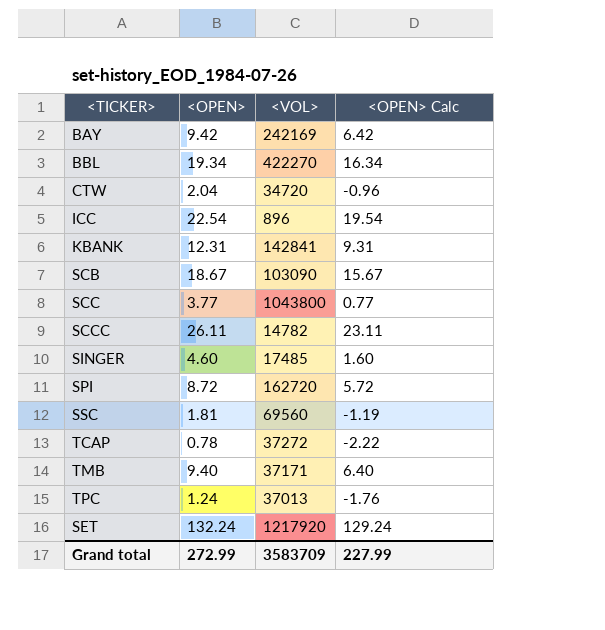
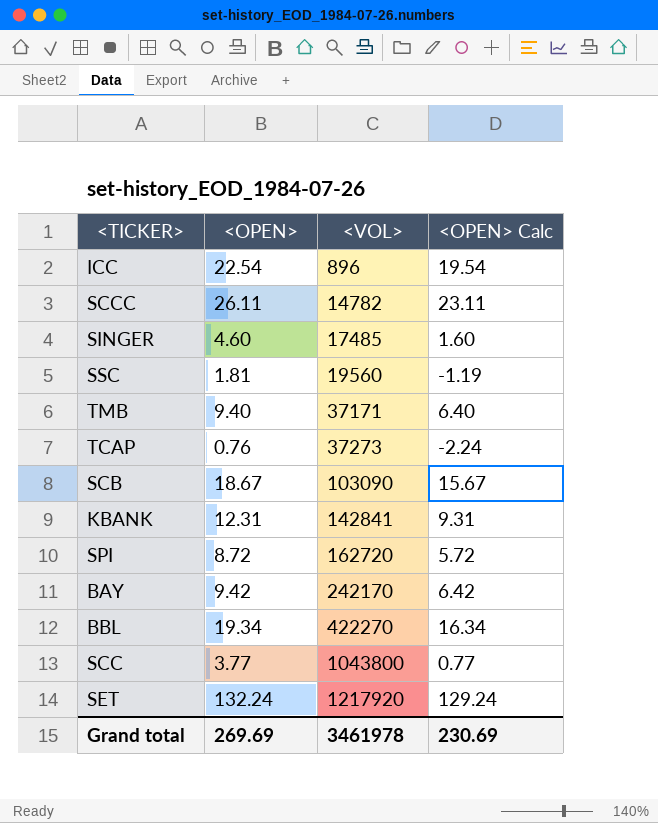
row order: none -> <VOL> ascending
row CTW: 2.04 | 34720 | -0.96 -> none
row TPC: 1.24 | 37013 | -1.76 -> none
SSC | <VOL>: 69560 -> 19560
TCAP | <OPEN>: 0.78 -> 0.76
TCAP | <VOL>: 37272 -> 37273
TCAP | <OPEN> Calc: -2.22 -> -2.24
BAY | <VOL>: 242169 -> 242170
Grand total | <OPEN>: 272.99 -> 269.69
Grand total | <VOL>: 3583709 -> 3461978
Grand total | <OPEN> Calc: 227.99 -> 230.69

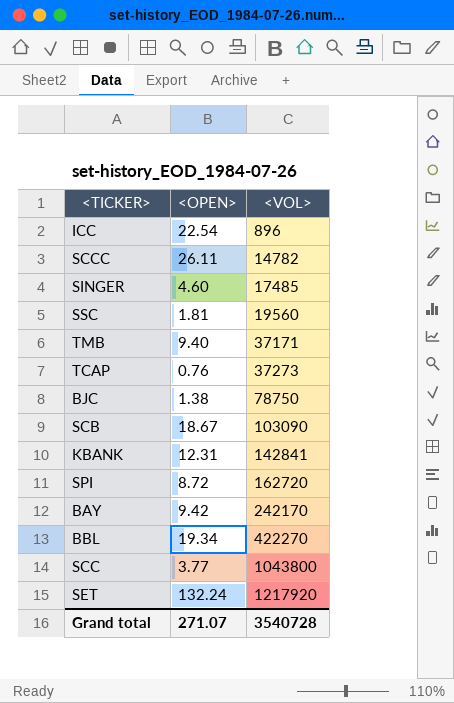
column <OPEN> Calc | formula: [<OPEN>] - 3 -> none
row BJC: none -> 1.38 | 78750
Grand total | <OPEN>: 269.69 -> 271.07
Grand total | <VOL>: 3461978 -> 3540728

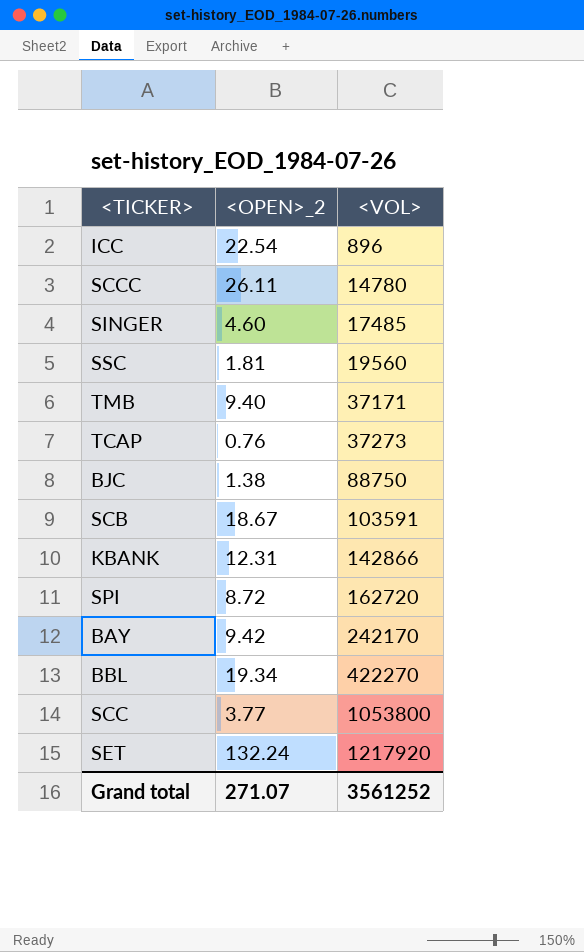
column name: <OPEN> -> <OPEN>_2
SCCC | <VOL>: 14782 -> 14780
BJC | <VOL>: 78750 -> 88750
SCB | <VOL>: 103090 -> 103591
KBANK | <VOL>: 142841 -> 142866
SCC | <VOL>: 1043800 -> 1053800
Grand total | <VOL>: 3540728 -> 3561252

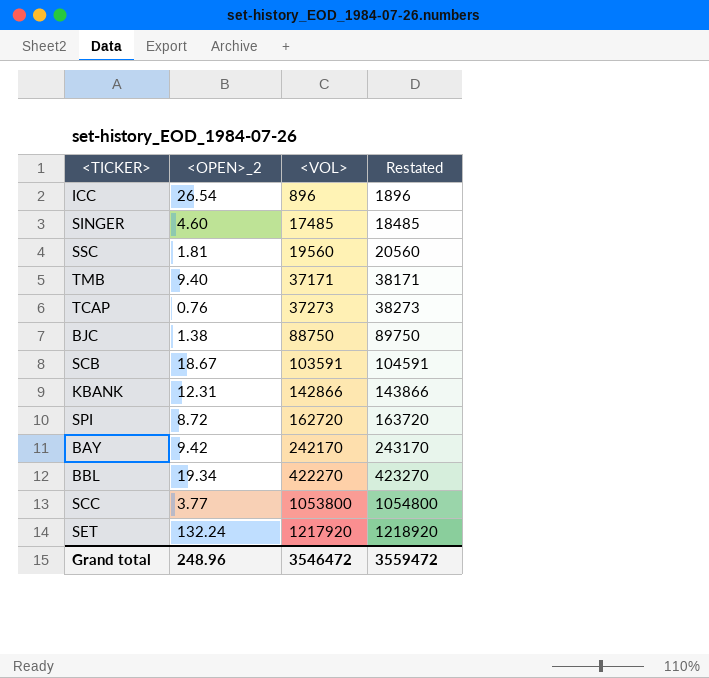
column Restated | formula: none -> [<VOL>] + 1000
row SCCC: 26.11 | 14780 -> none
ICC | <OPEN>_2: 22.54 -> 26.54
Grand total | <OPEN>_2: 271.07 -> 248.96
Grand total | <VOL>: 3561252 -> 3546472

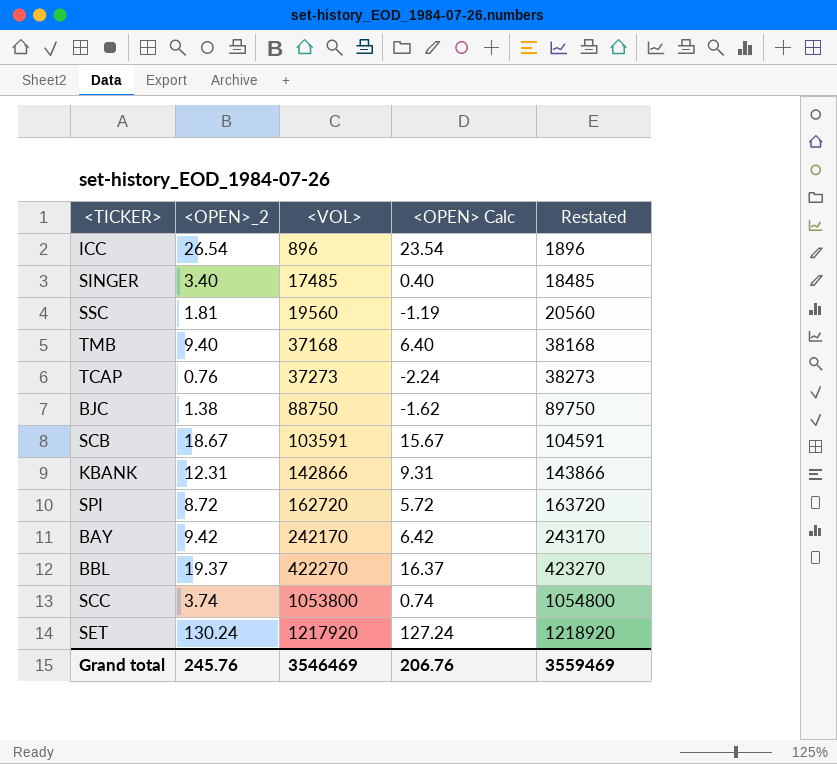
column <OPEN> Calc | formula: none -> [<OPEN>_2] - 3
SINGER | <OPEN>_2: 4.60 -> 3.40
TMB | <VOL>: 37171 -> 37168
TMB | Restated: 38171 -> 38168
BBL | <OPEN>_2: 19.34 -> 19.37
SCC | <OPEN>_2: 3.77 -> 3.74
SET | <OPEN>_2: 132.24 -> 130.24
Grand total | <OPEN>_2: 248.96 -> 245.76
Grand total | <VOL>: 3546472 -> 3546469
Grand total | Restated: 3559472 -> 3559469

